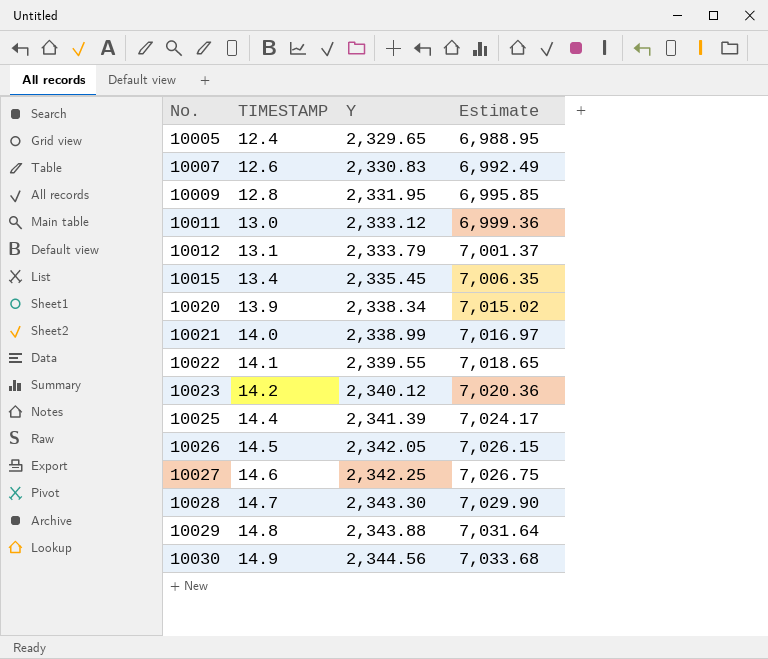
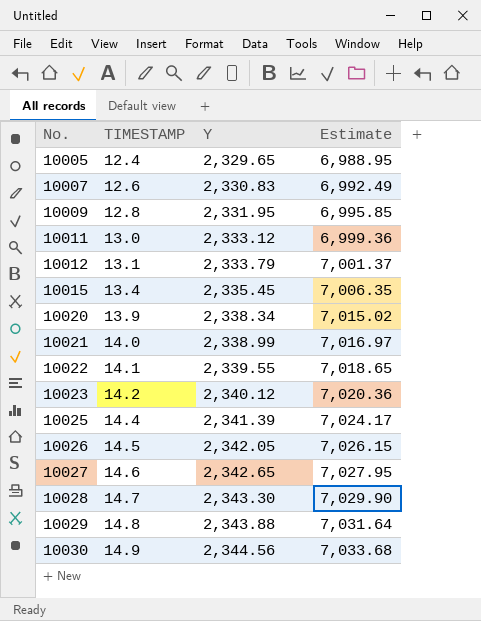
10027 | Y: 2,342.25 -> 2,342.65
10027 | Estimate: 7,026.75 -> 7,027.95

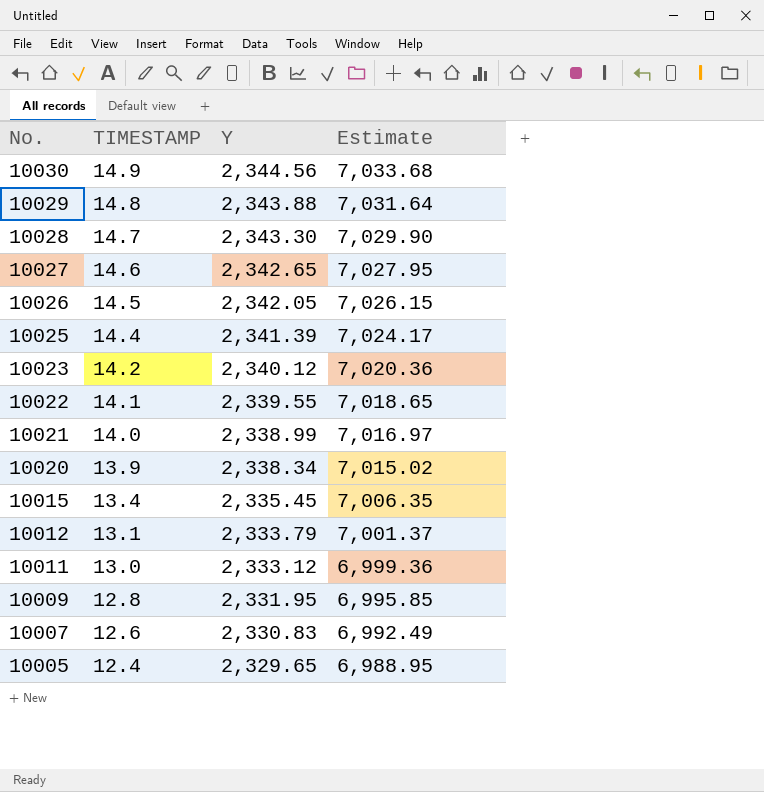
row order: No. ascending -> No. descending

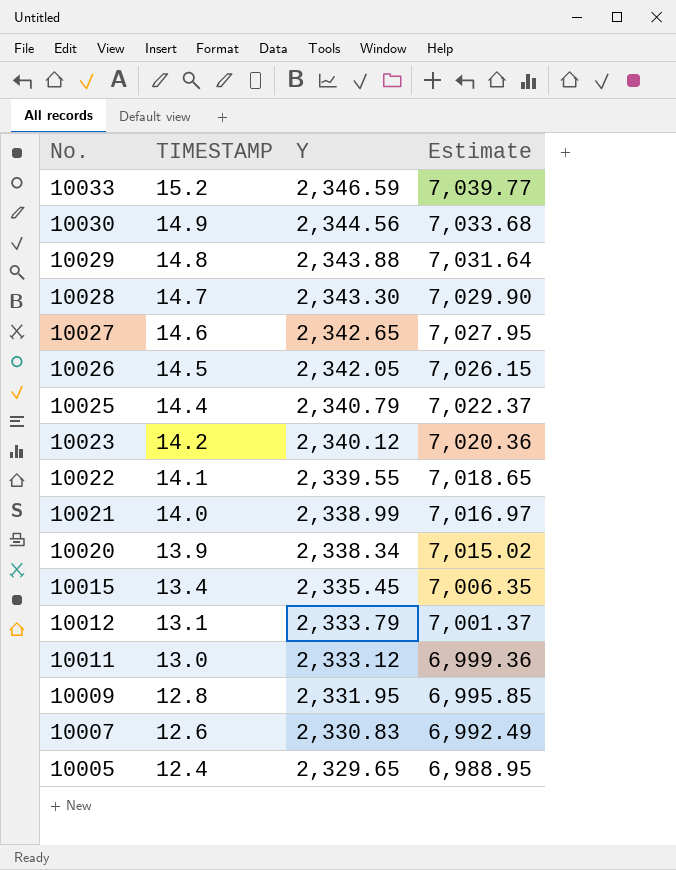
row 10033: none -> 15.2 | 2,346.59 | 7,039.77
10025 | Y: 2,341.39 -> 2,340.79
10025 | Estimate: 7,024.17 -> 7,022.37

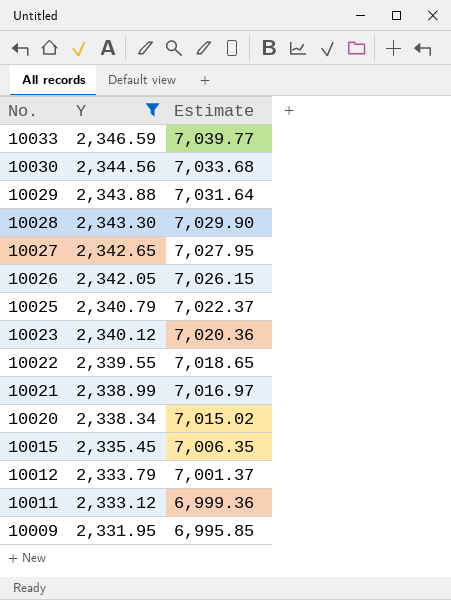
filter: none -> Y >= 2,331.95
column TIMESTAMP | position: 2 -> none

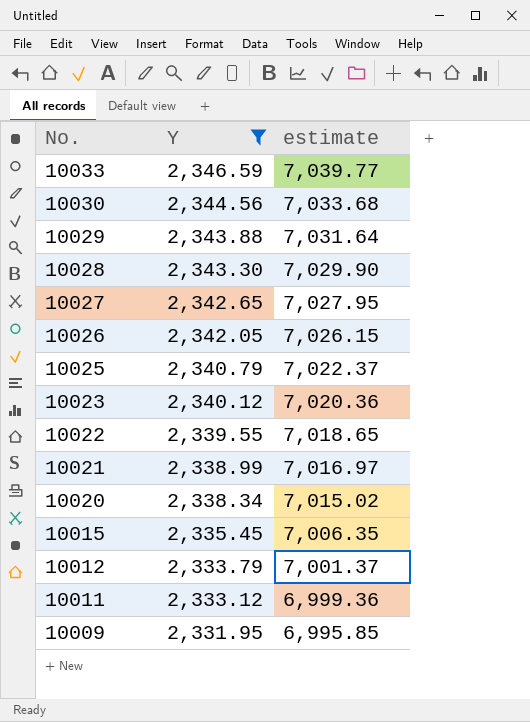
column name: Estimate -> estimate

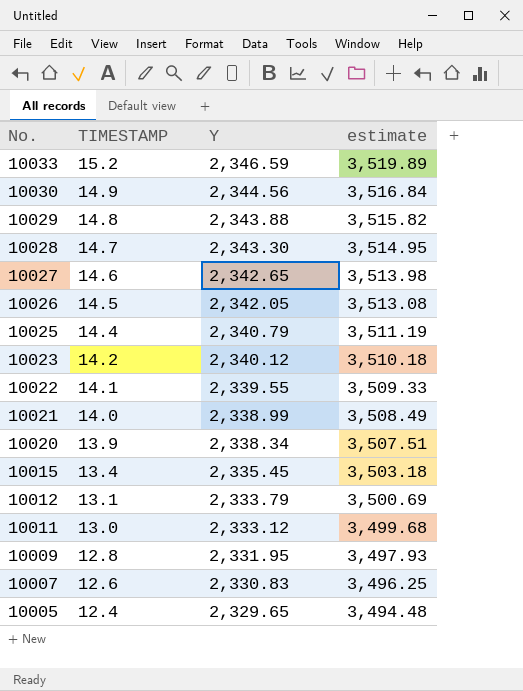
filter: Y >= 2,331.95 -> none
column TIMESTAMP | position: none -> 2
column estimate | formula: [Y] * 3 -> [Y] * 1.5

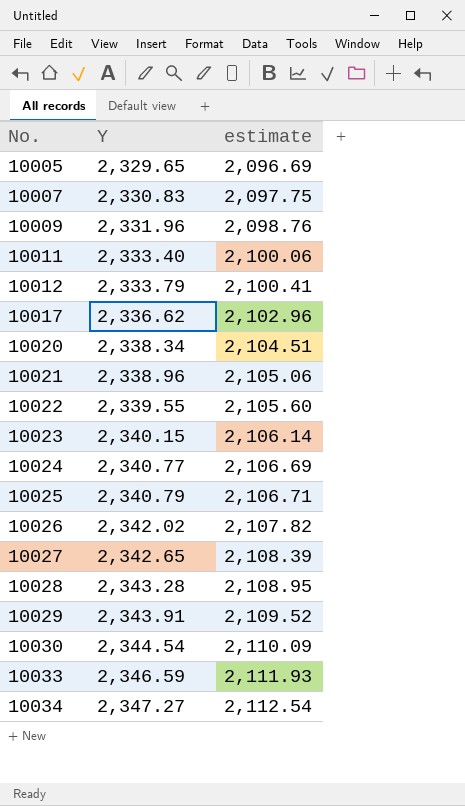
row order: No. descending -> No. ascending
column TIMESTAMP | position: 2 -> none
column estimate | formula: [Y] * 1.5 -> [Y] * 0.9
row 10015: 13.4 | 2,335.45 | 3,503.18 -> none
10009 | Y: 2,331.95 -> 2,331.96
10011 | Y: 2,333.12 -> 2,333.40
row 10017: none -> 2,336.62 | 2,102.96
10021 | Y: 2,338.99 -> 2,338.96
10023 | Y: 2,340.12 -> 2,340.15
row 10024: none -> 2,340.77 | 2,106.69
10026 | Y: 2,342.05 -> 2,342.02
10028 | Y: 2,343.30 -> 2,343.28
10029 | Y: 2,343.88 -> 2,343.91
10030 | Y: 2,344.56 -> 2,344.54
row 10034: none -> 2,347.27 | 2,112.54

